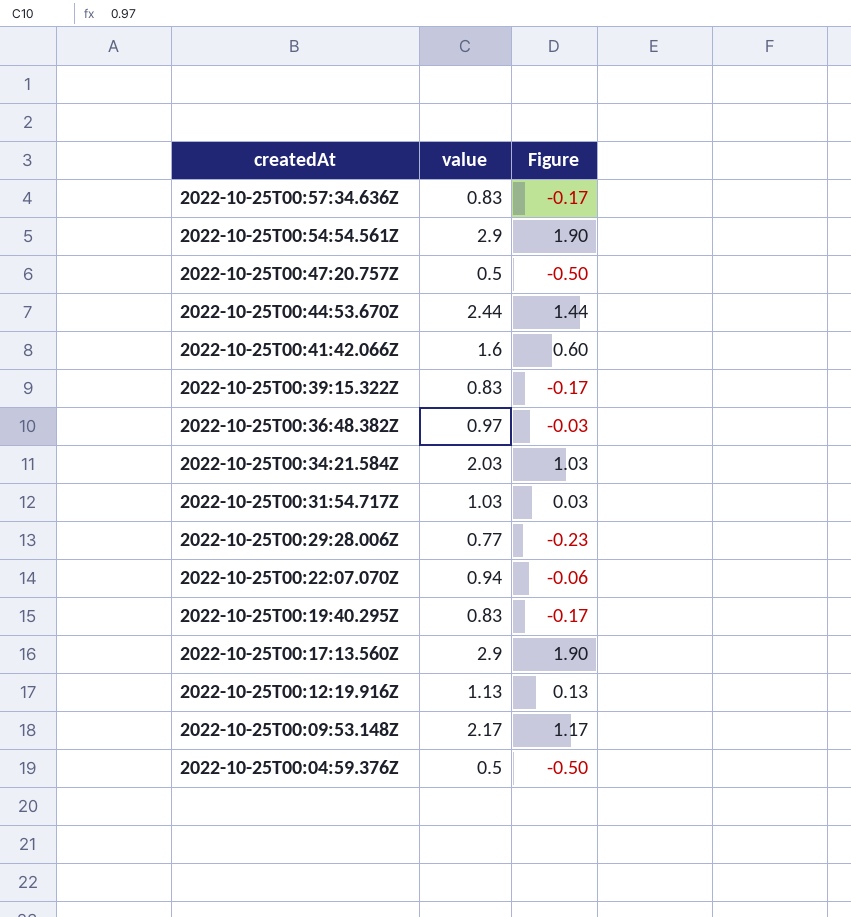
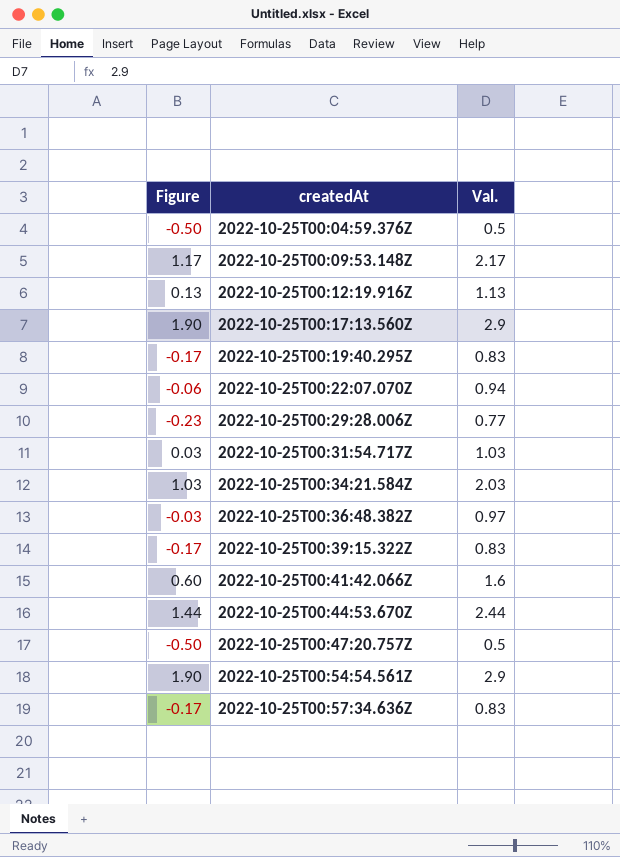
row order: createdAt descending -> createdAt ascending
column Figure | position: 3 -> 1
column name: value -> Val.

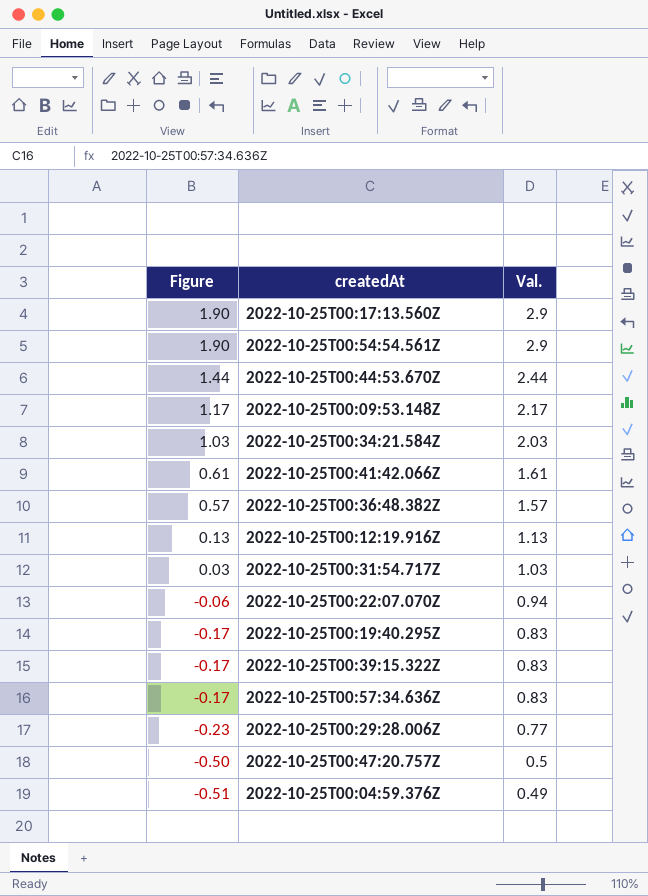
row order: createdAt ascending -> Figure descending
2022-10-25T00:41:42.066Z | Figure: 0.60 -> 0.61
2022-10-25T00:41:42.066Z | Val.: 1.6 -> 1.61
2022-10-25T00:36:48.382Z | Figure: -0.03 -> 0.57
2022-10-25T00:36:48.382Z | Val.: 0.97 -> 1.57
2022-10-25T00:04:59.376Z | Figure: -0.50 -> -0.51
2022-10-25T00:04:59.376Z | Val.: 0.5 -> 0.49

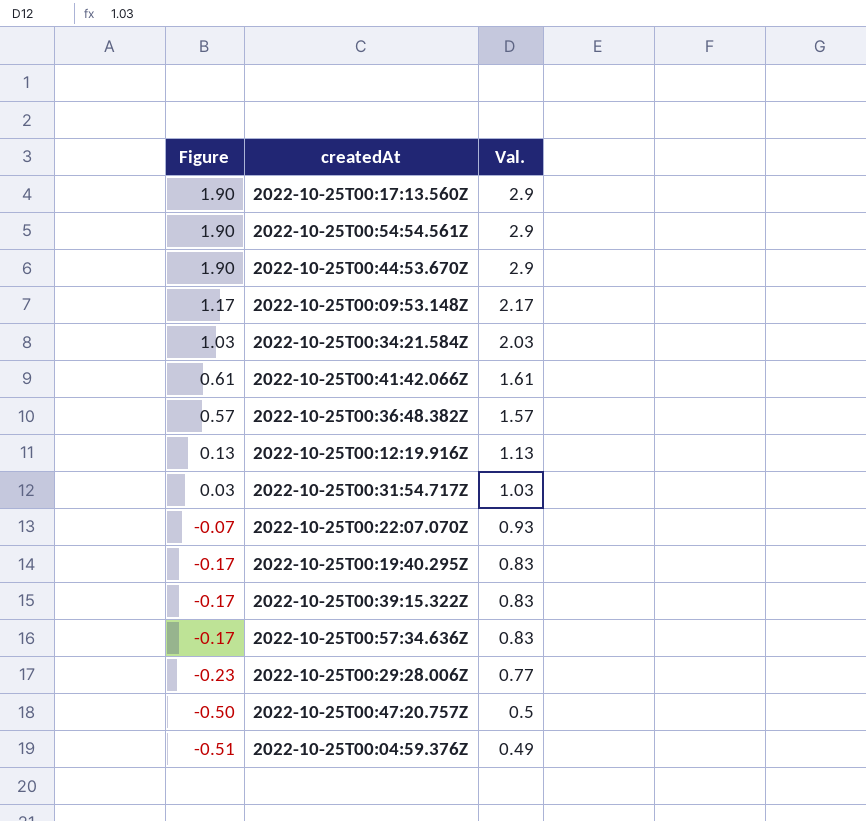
2022-10-25T00:44:53.670Z | Figure: 1.44 -> 1.90
2022-10-25T00:44:53.670Z | Val.: 2.44 -> 2.9
2022-10-25T00:22:07.070Z | Figure: -0.06 -> -0.07
2022-10-25T00:22:07.070Z | Val.: 0.94 -> 0.93

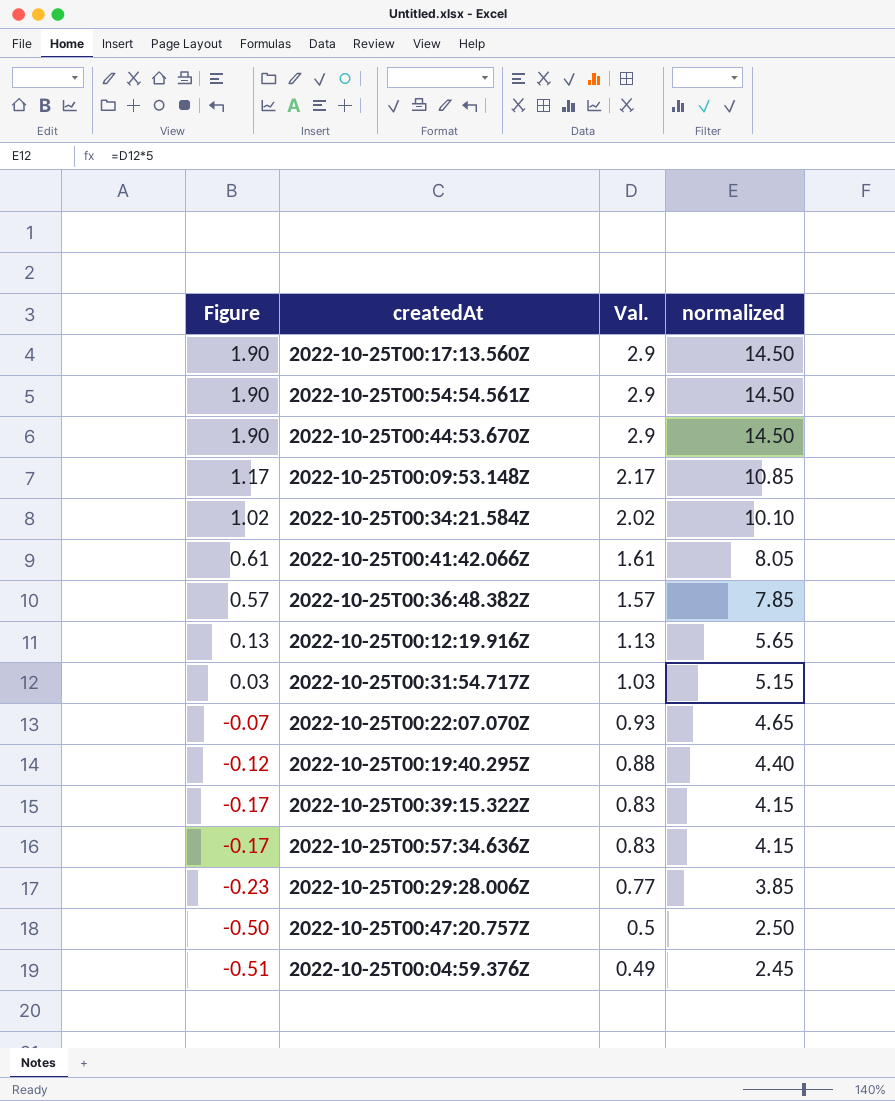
column normalized | formula: none -> [Val.] * 5
2022-10-25T00:34:21.584Z | Figure: 1.03 -> 1.02
2022-10-25T00:34:21.584Z | Val.: 2.03 -> 2.02
2022-10-25T00:19:40.295Z | Figure: -0.17 -> -0.12
2022-10-25T00:19:40.295Z | Val.: 0.83 -> 0.88

